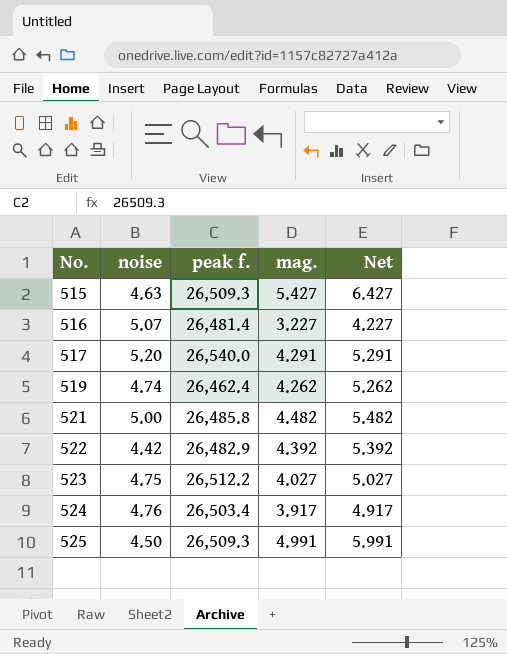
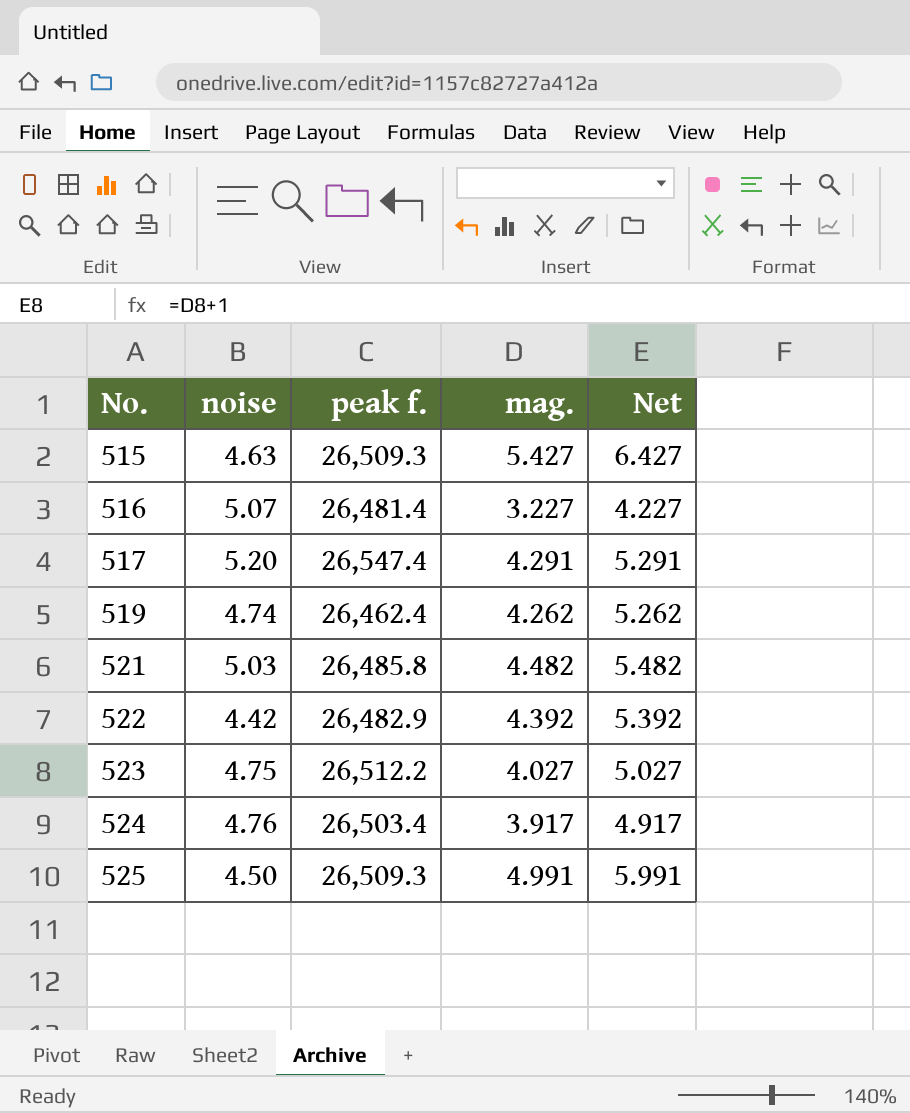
517 | peak f.: 26,540.0 -> 26,547.4
521 | noise: 5.00 -> 5.03

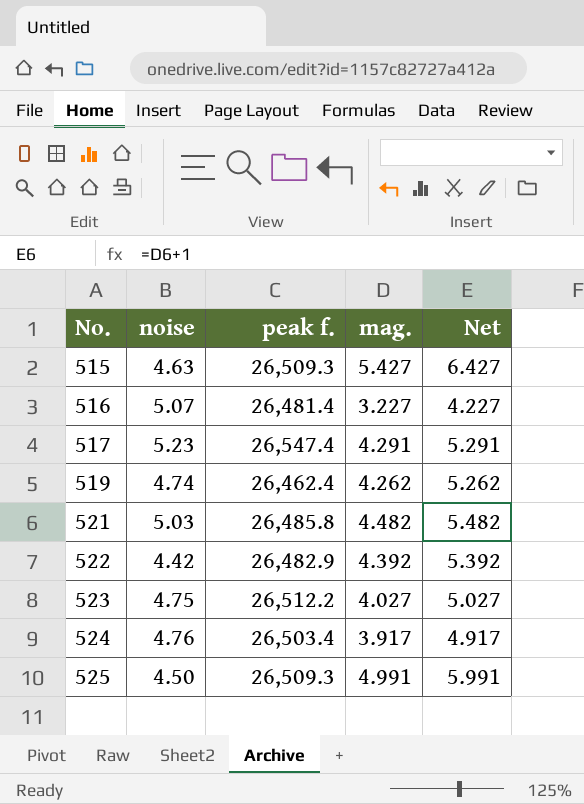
517 | noise: 5.20 -> 5.23

